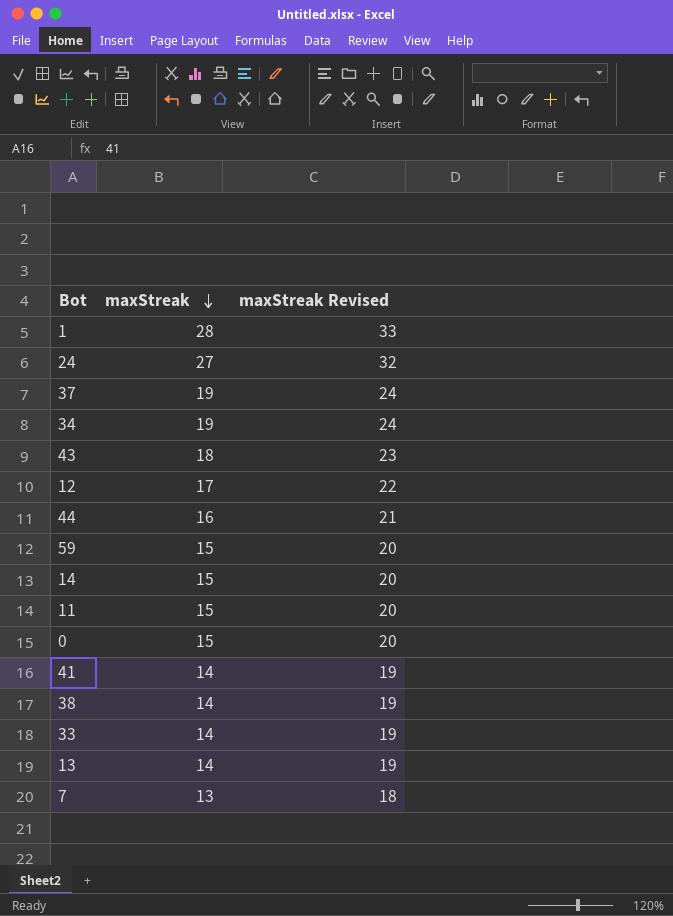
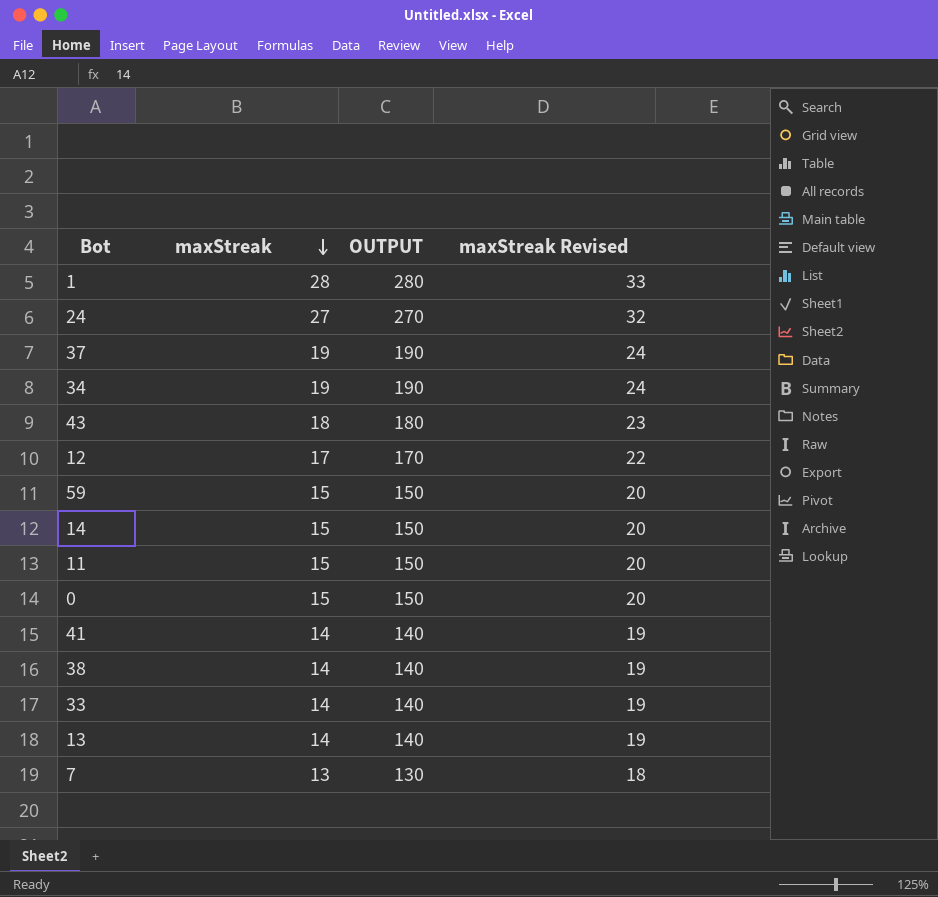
column OUTPUT | formula: none -> [maxStreak] * 10
row 44: 16 | 21 -> none

